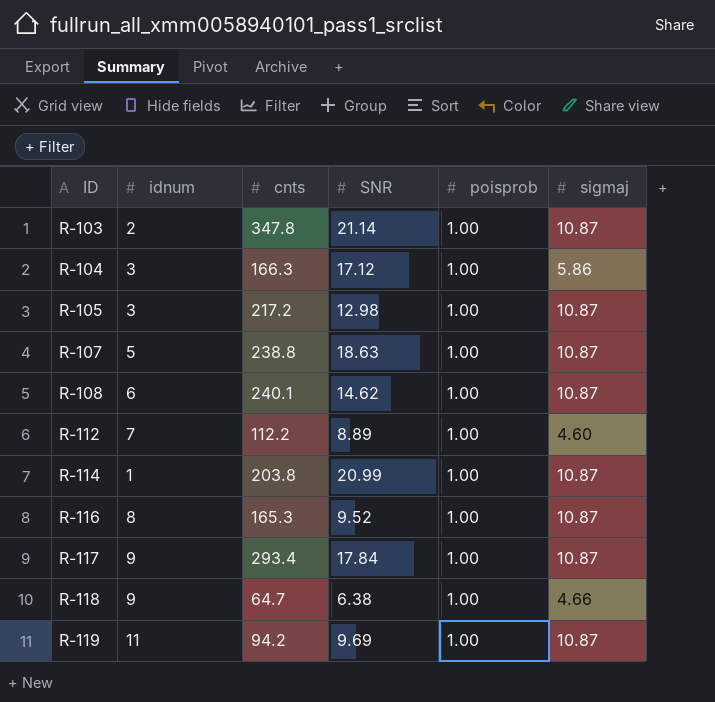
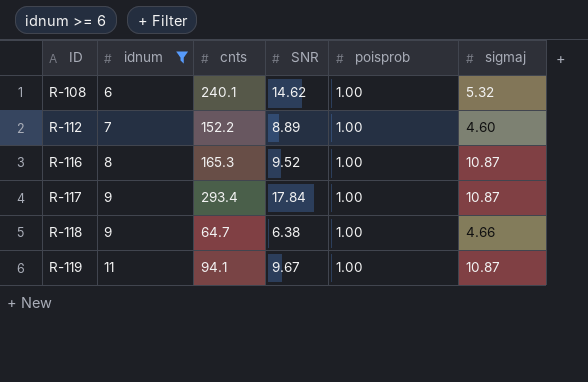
filter: none -> idnum >= 6
R-108 | sigmaj: 10.87 -> 5.32
R-112 | cnts: 112.2 -> 152.2
R-119 | cnts: 94.2 -> 94.1
R-119 | SNR: 9.69 -> 9.67

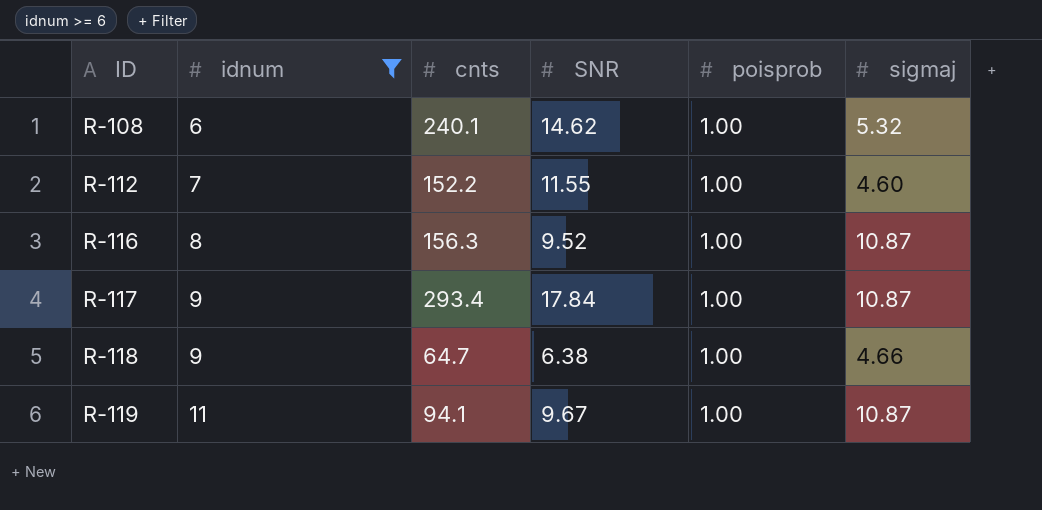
R-112 | SNR: 8.89 -> 11.55
R-116 | cnts: 165.3 -> 156.3

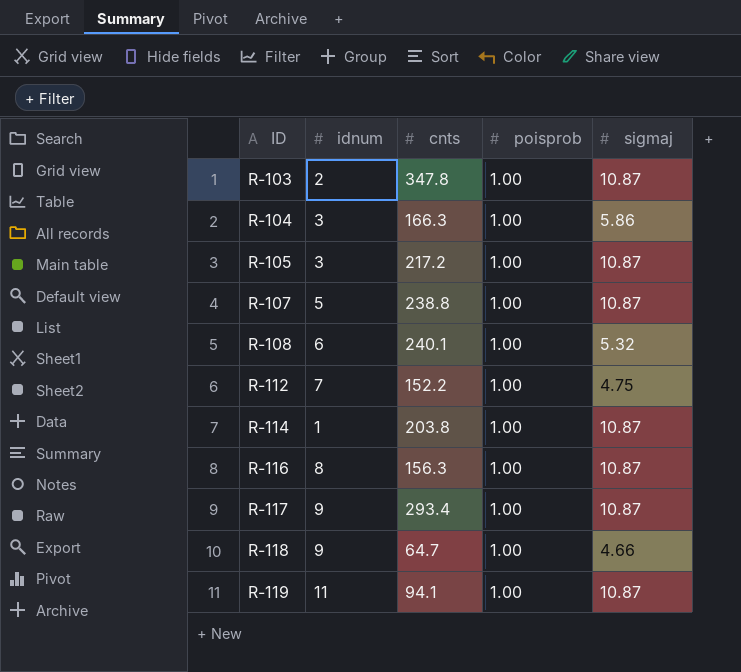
filter: idnum >= 6 -> none
column SNR | position: 4 -> none
R-112 | sigmaj: 4.60 -> 4.75

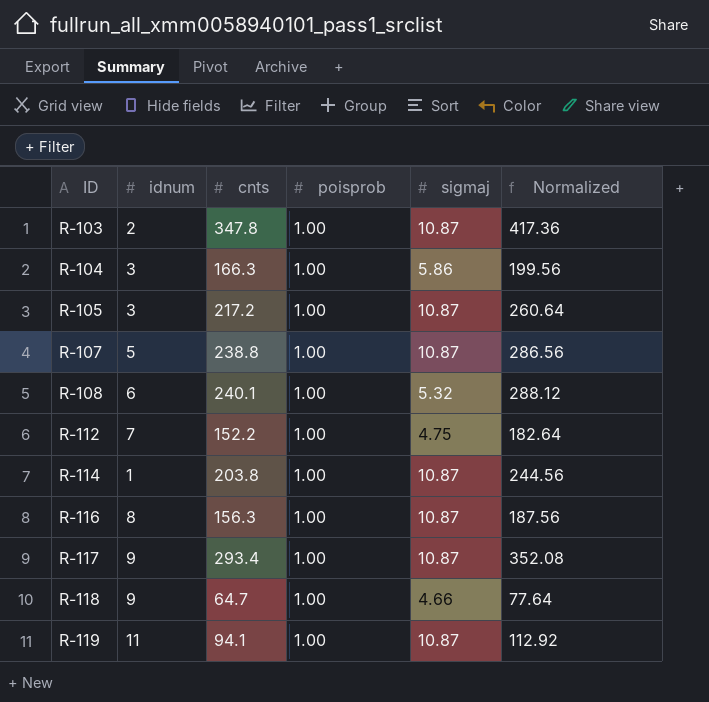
column Normalized | formula: none -> [cnts] * 1.2

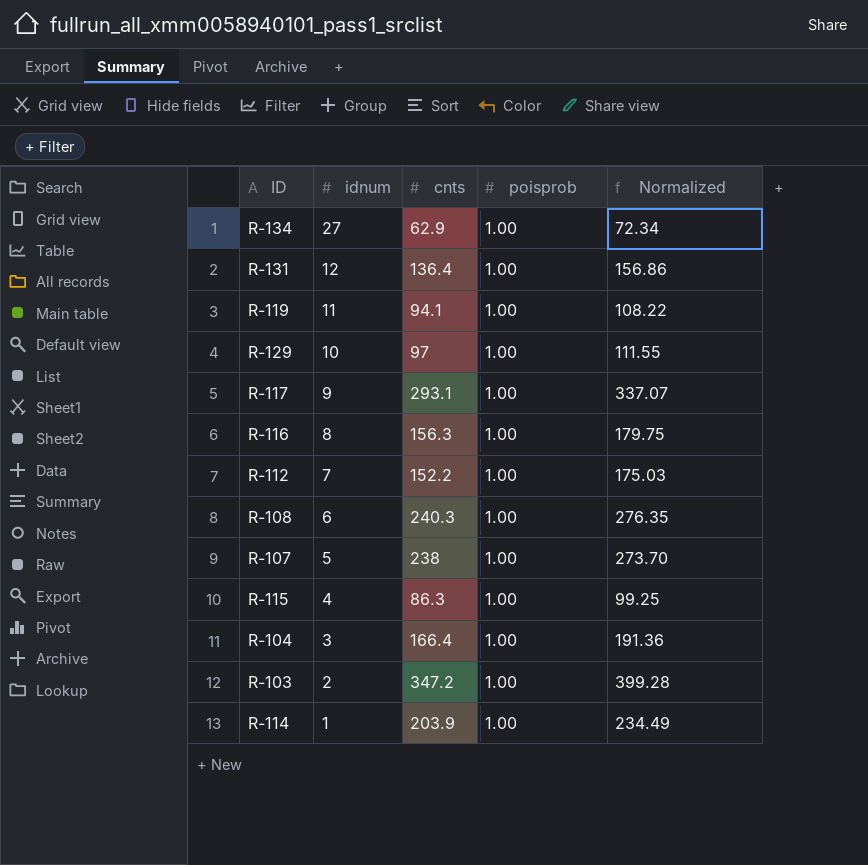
row order: ID ascending -> idnum descending
column sigmaj | position: 5 -> none
column Normalized | formula: [cnts] * 1.2 -> [cnts] * 1.15
row R-105: 3 | 217.2 | 1.00 | 10.87 | 260.64 -> none
row R-118: 9 | 64.7 | 1.00 | 4.66 | 77.64 -> none
row R-134: none -> 27 | 62.9 | 1.00 | 72.34
row R-131: none -> 12 | 136.4 | 1.00 | 156.86
row R-129: none -> 10 | 97 | 1.00 | 111.55
R-117 | cnts: 293.4 -> 293.1
R-108 | cnts: 240.1 -> 240.3
R-107 | cnts: 238.8 -> 238
row R-115: none -> 4 | 86.3 | 1.00 | 99.25
R-104 | cnts: 166.3 -> 166.4
R-103 | cnts: 347.8 -> 347.2
R-114 | cnts: 203.8 -> 203.9

